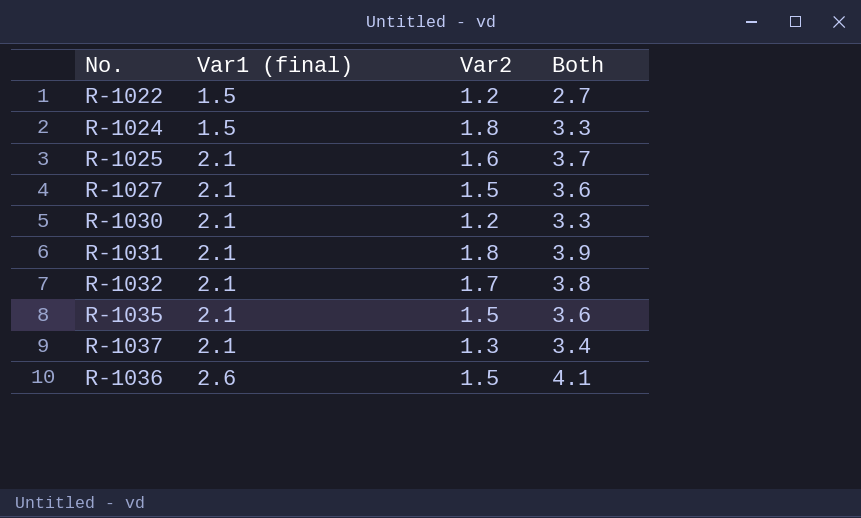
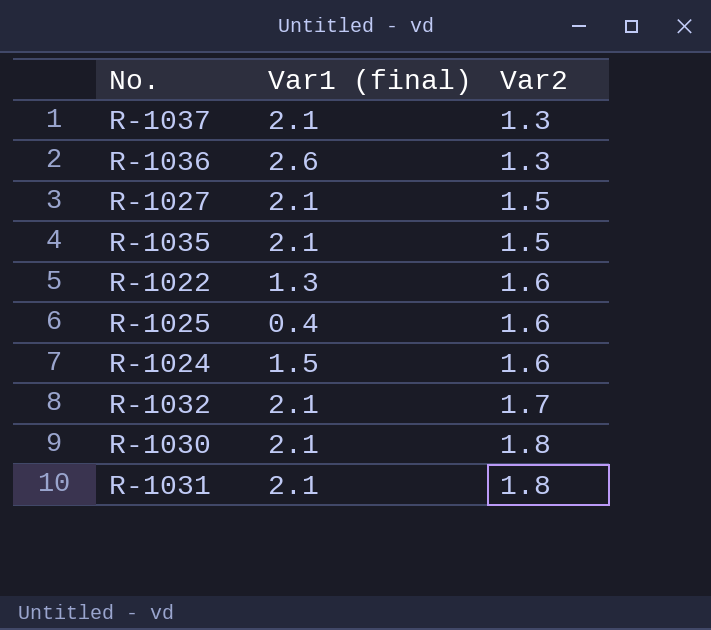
row order: Var1 (final) ascending -> Var2 ascending
column Both | formula: [Var1 (final)] + [Var2] -> none
R-1036 | Var2: 1.5 -> 1.3
R-1022 | Var1 (final): 1.5 -> 1.3
R-1022 | Var2: 1.2 -> 1.6
R-1025 | Var1 (final): 2.1 -> 0.4
R-1024 | Var2: 1.8 -> 1.6
R-1030 | Var2: 1.2 -> 1.8

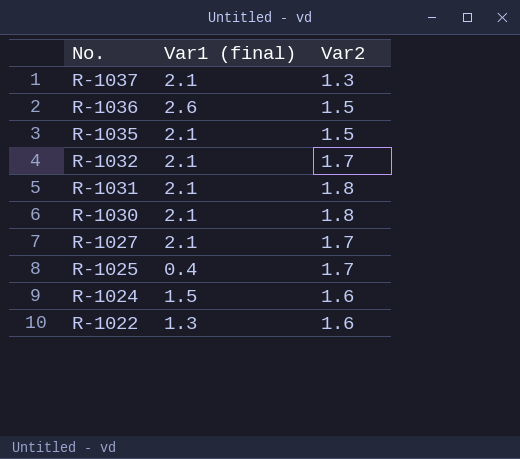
row order: Var2 ascending -> No. descending
R-1036 | Var2: 1.3 -> 1.5
R-1027 | Var2: 1.5 -> 1.7
R-1025 | Var2: 1.6 -> 1.7

